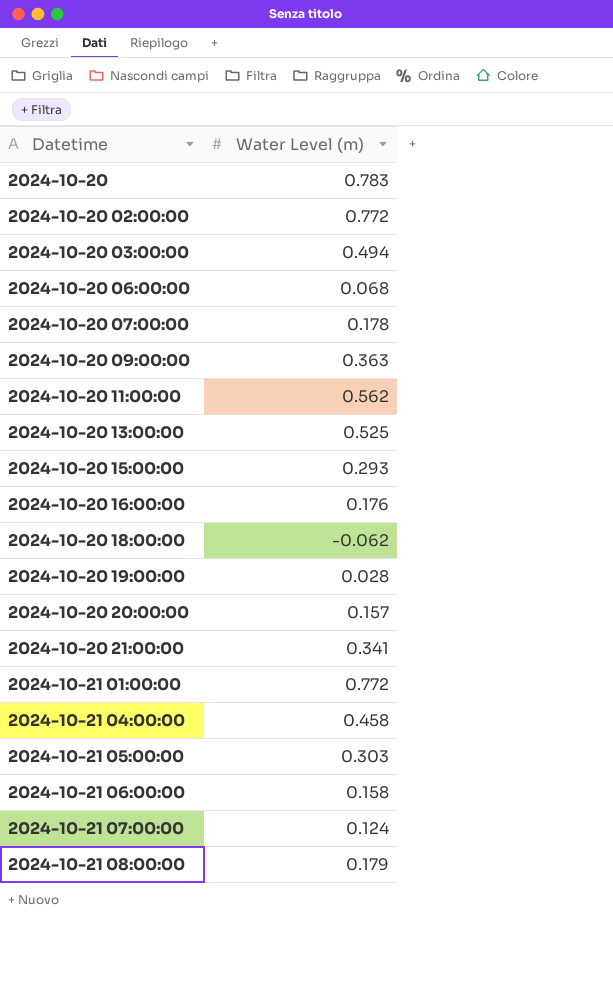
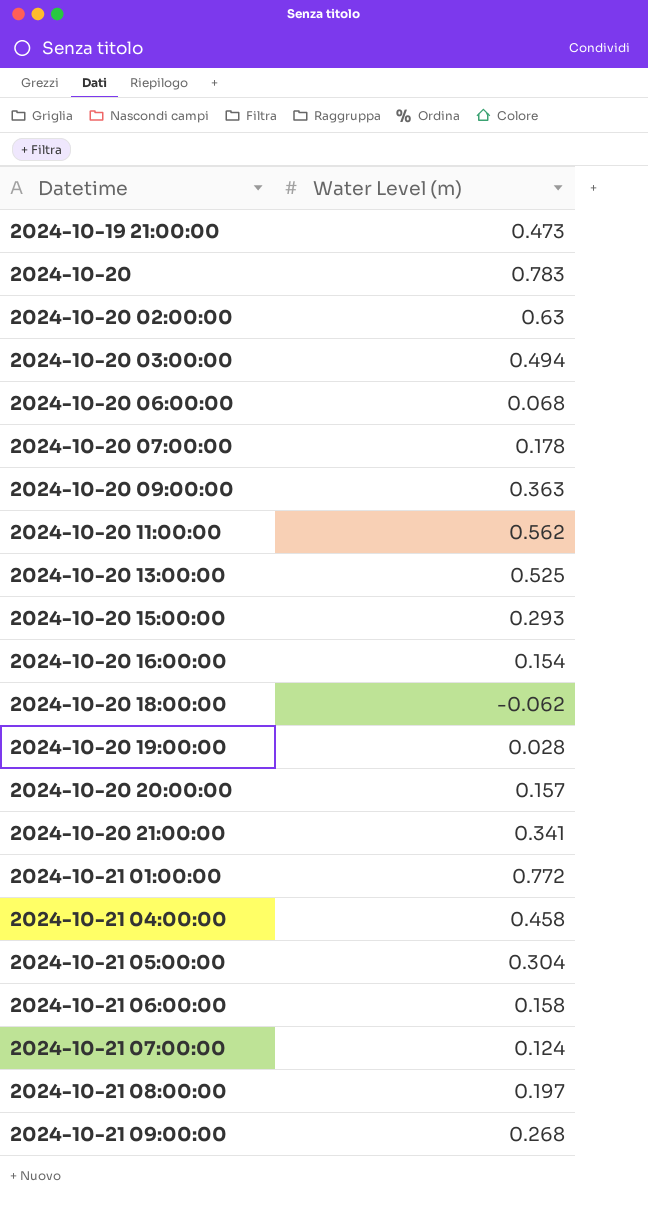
row 2024-10-19 21:00:00: none -> 0.473
2024-10-20 02:00:00 | Water Level (m): 0.772 -> 0.63
2024-10-20 16:00:00 | Water Level (m): 0.176 -> 0.154
2024-10-21 05:00:00 | Water Level (m): 0.303 -> 0.304
2024-10-21 08:00:00 | Water Level (m): 0.179 -> 0.197
row 2024-10-21 09:00:00: none -> 0.268

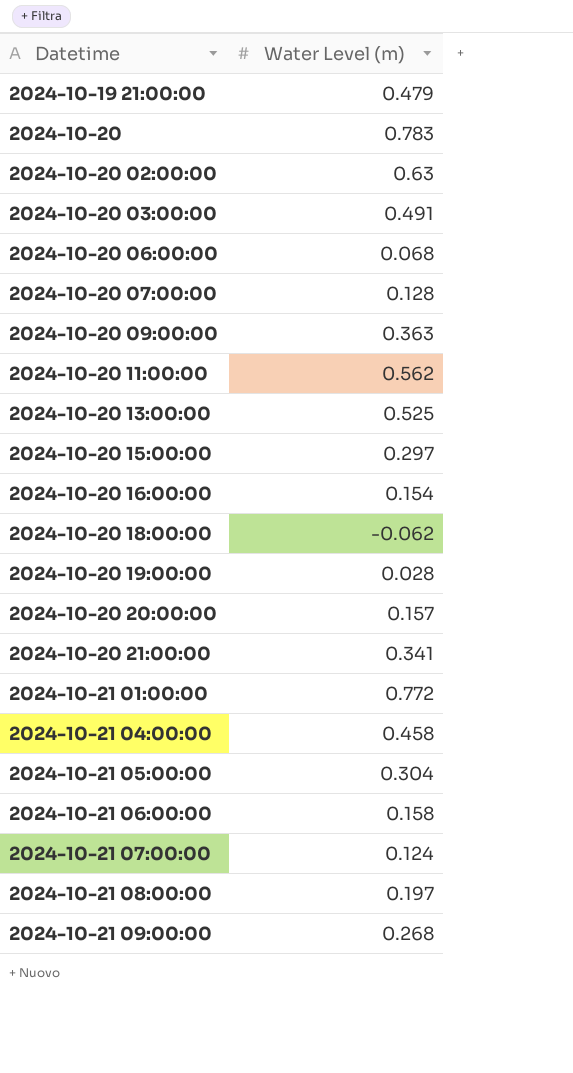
2024-10-19 21:00:00 | Water Level (m): 0.473 -> 0.479
2024-10-20 03:00:00 | Water Level (m): 0.494 -> 0.491
2024-10-20 07:00:00 | Water Level (m): 0.178 -> 0.128
2024-10-20 15:00:00 | Water Level (m): 0.293 -> 0.297

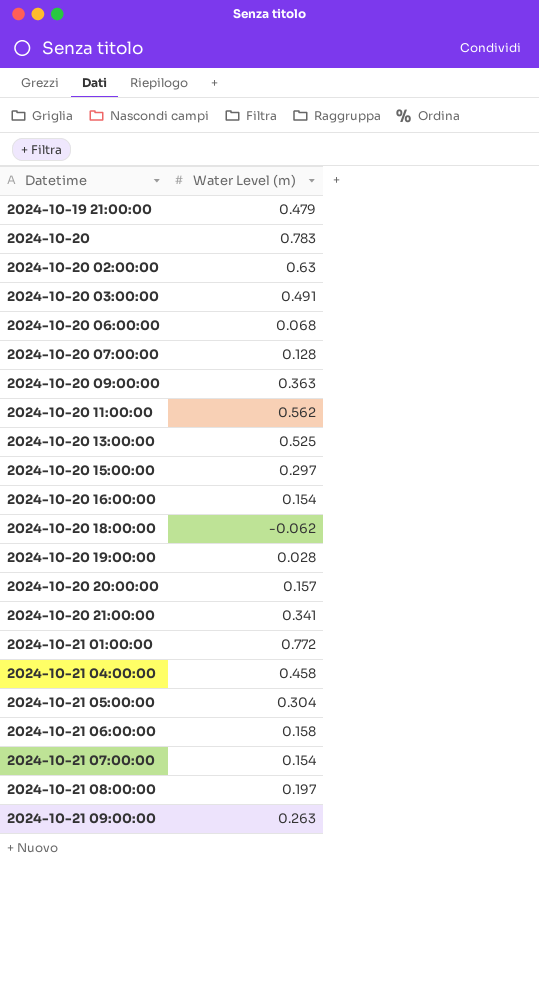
2024-10-21 07:00:00 | Water Level (m): 0.124 -> 0.154
2024-10-21 09:00:00 | Water Level (m): 0.268 -> 0.263

